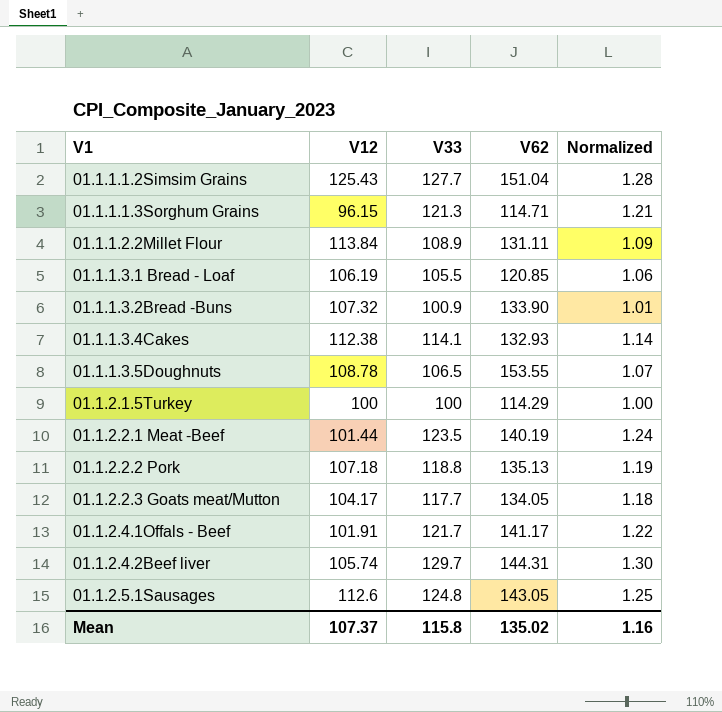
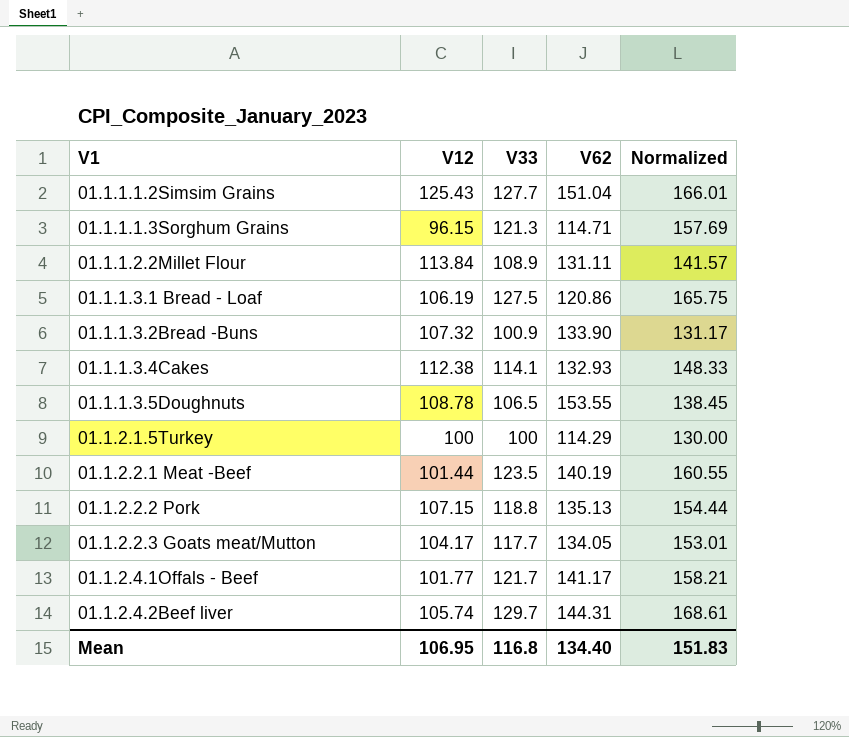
column Normalized | formula: [V33] * 0.01 -> [V33] * 1.3
row 01.1.2.5.1Sausages: 112.6 | 124.8 | 143.05 | 1.25 -> none
01.1.1.3.1 Bread - Loaf | V33: 105.5 -> 127.5
01.1.1.3.1 Bread - Loaf | V62: 120.85 -> 120.86
01.1.2.2.2 Pork | V12: 107.18 -> 107.15
01.1.2.4.1Offals - Beef | V12: 101.91 -> 101.77
Mean | V12: 107.37 -> 106.95
Mean | V33: 115.8 -> 116.8
Mean | V62: 135.02 -> 134.40
Mean | Normalized: 1.16 -> 151.83

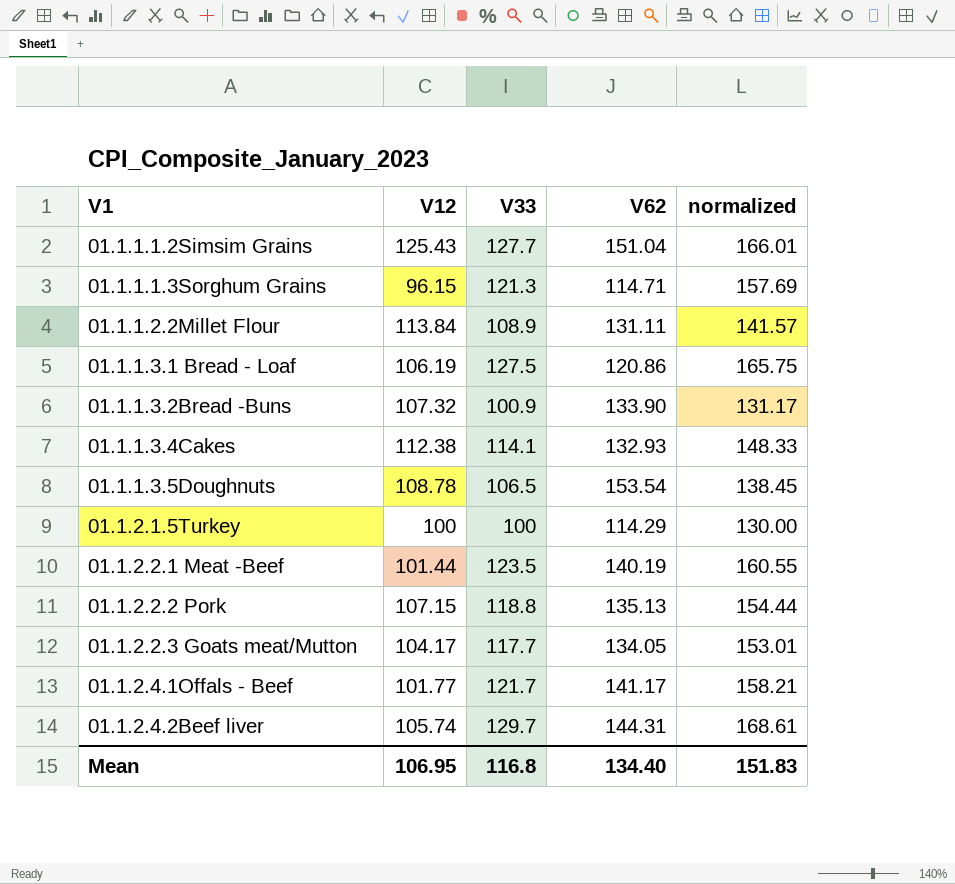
column name: Normalized -> normalized
01.1.1.3.5Doughnuts | V62: 153.55 -> 153.54

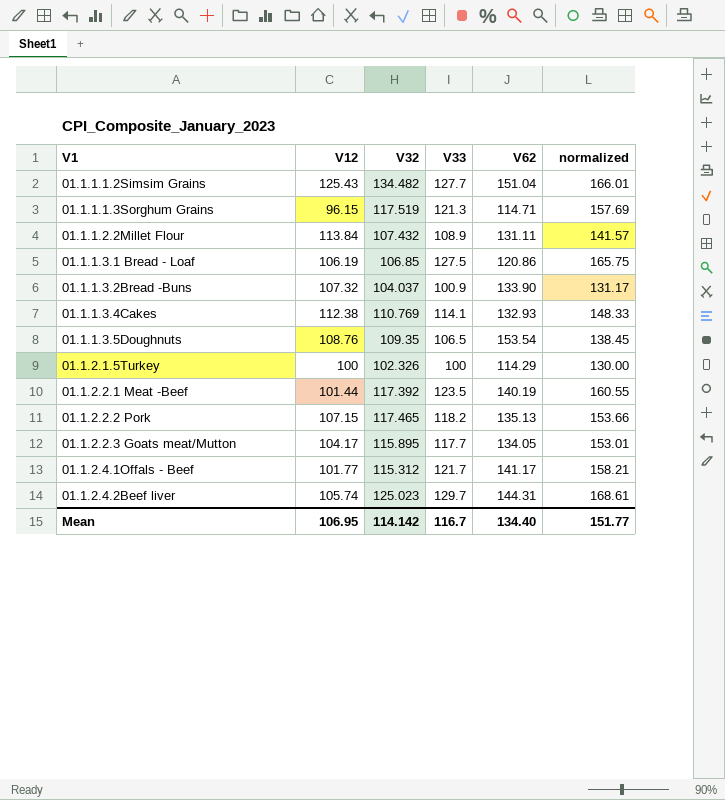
column V32 | position: none -> 3
01.1.1.3.5Doughnuts | V12: 108.78 -> 108.76
01.1.2.2.2 Pork | V33: 118.8 -> 118.2
01.1.2.2.2 Pork | normalized: 154.44 -> 153.66
Mean | V33: 116.8 -> 116.7
Mean | normalized: 151.83 -> 151.77

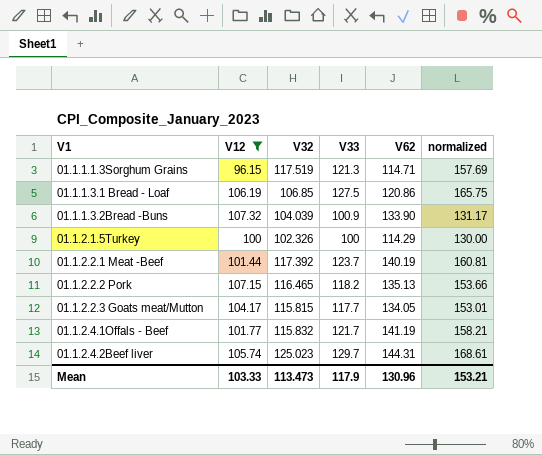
filter: none -> V12 <= 107.32
01.1.1.3.2Bread -Buns | V32: 104.037 -> 104.039
01.1.2.2.1 Meat -Beef | V33: 123.5 -> 123.7
01.1.2.2.1 Meat -Beef | normalized: 160.55 -> 160.81
01.1.2.2.2 Pork | V32: 117.465 -> 116.465
01.1.2.2.3 Goats meat/Mutton | V32: 115.895 -> 115.815
01.1.2.4.1Offals - Beef | V32: 115.312 -> 115.832
01.1.2.4.1Offals - Beef | V62: 141.17 -> 141.19
Mean | V12: 106.95 -> 103.33
Mean | V32: 114.142 -> 113.473
Mean | V33: 116.7 -> 117.9
Mean | V62: 134.40 -> 130.96
Mean | normalized: 151.77 -> 153.21

